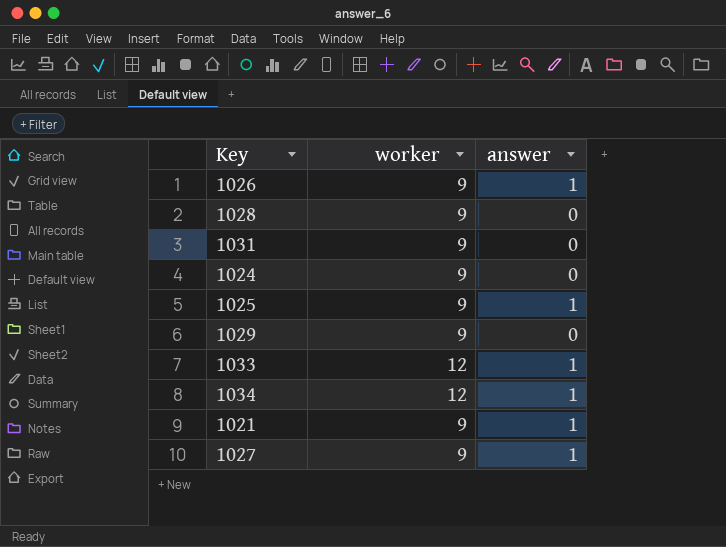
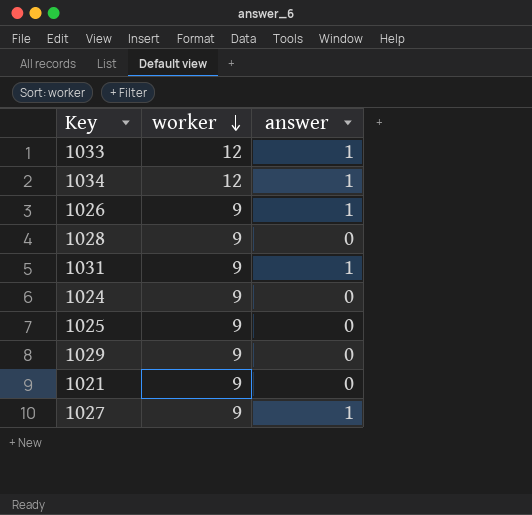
row order: none -> worker descending
1031 | answer: 0 -> 1
1025 | answer: 1 -> 0
1021 | answer: 1 -> 0

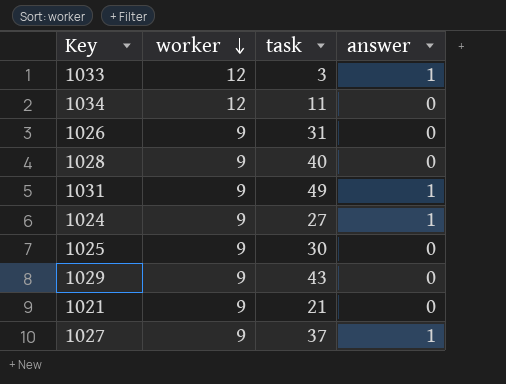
column task | position: none -> 3
1034 | answer: 1 -> 0
1026 | answer: 1 -> 0
1024 | answer: 0 -> 1

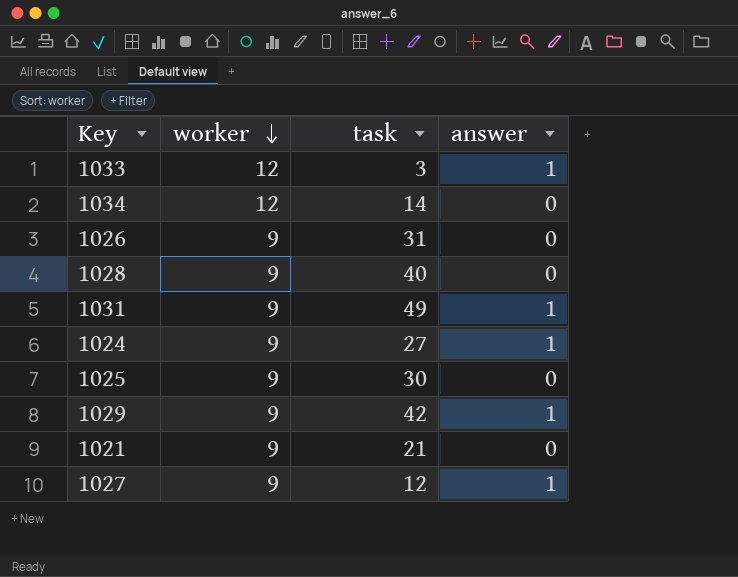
1034 | task: 11 -> 14
1029 | task: 43 -> 42
1029 | answer: 0 -> 1
1027 | task: 37 -> 12

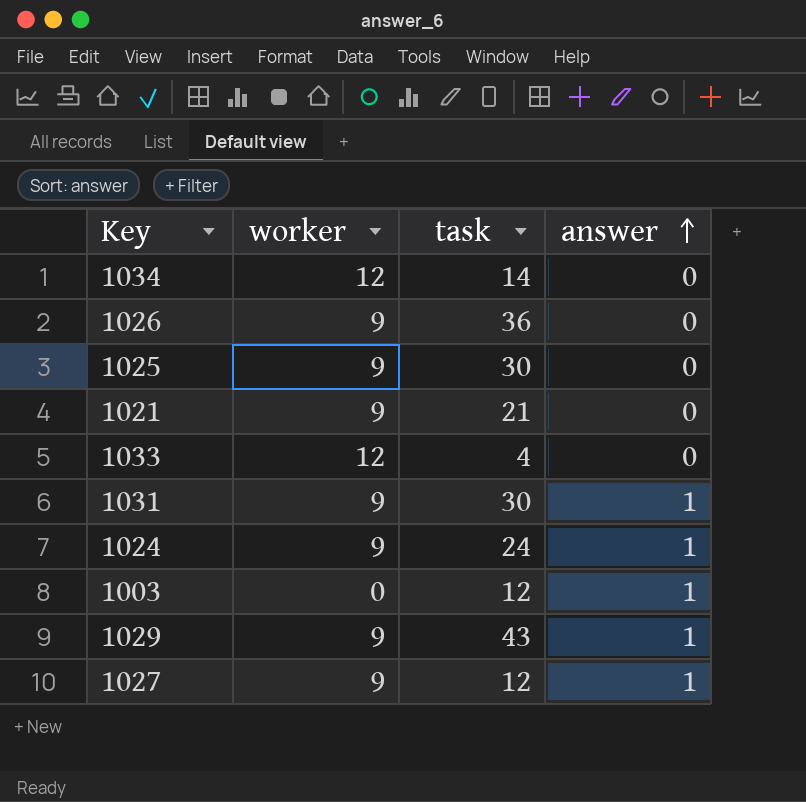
row order: worker descending -> answer ascending
row 1028: 9 | 40 | 0 -> none
1026 | task: 31 -> 36
1033 | task: 3 -> 4
1033 | answer: 1 -> 0
1031 | task: 49 -> 30
1024 | task: 27 -> 24
row 1003: none -> 0 | 12 | 1
1029 | task: 42 -> 43

